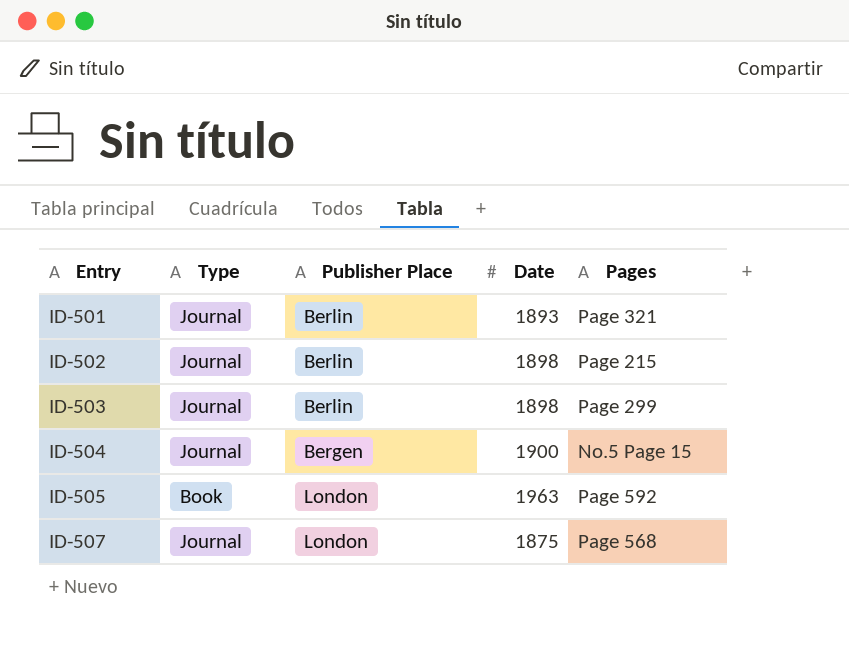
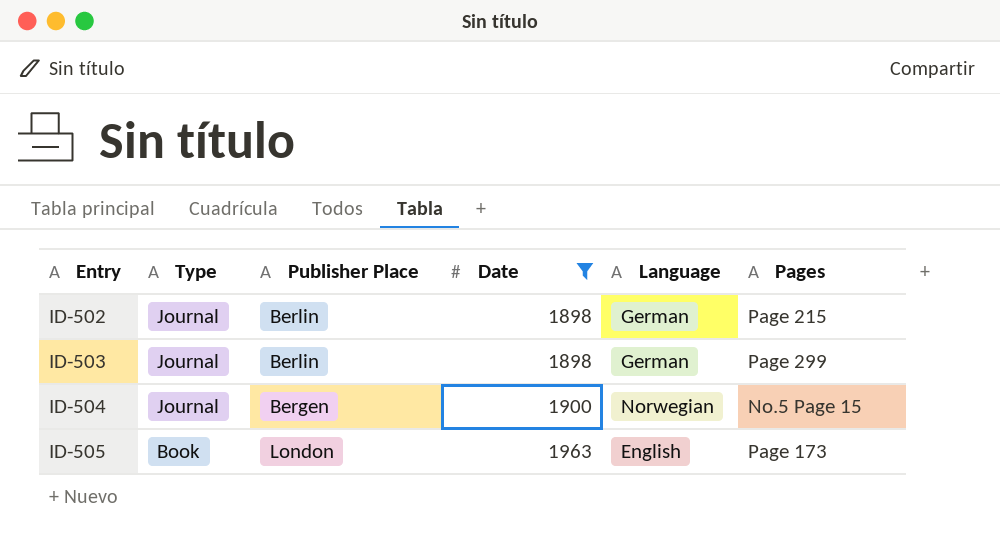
filter: none -> Date >= 1898
column Language | position: none -> 5
ID-505 | Pages: Page 592 -> Page 173

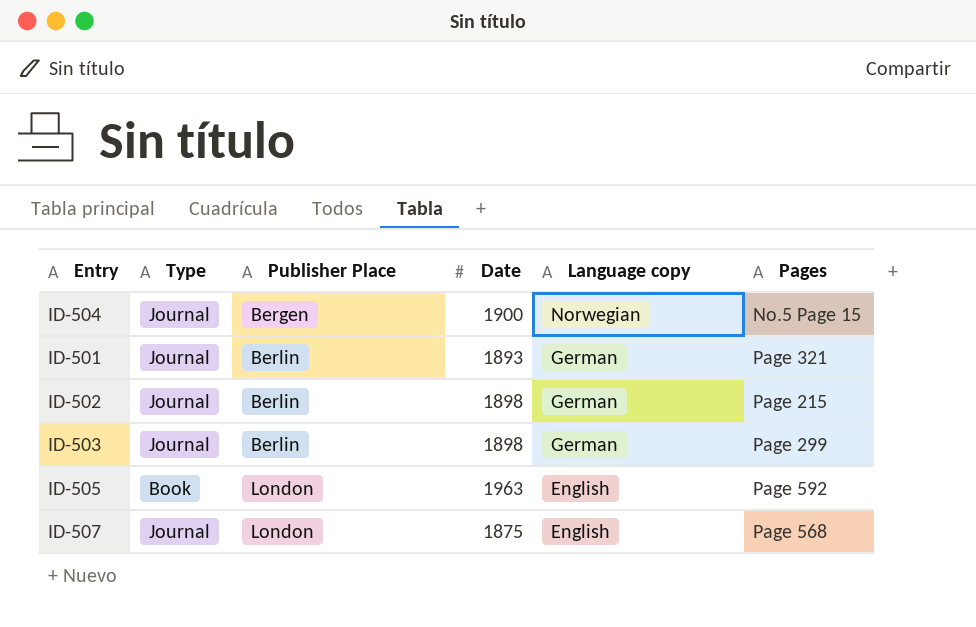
filter: Date >= 1898 -> none
row order: Entry ascending -> Publisher Place ascending
column name: Language -> Language copy
ID-505 | Pages: Page 173 -> Page 592

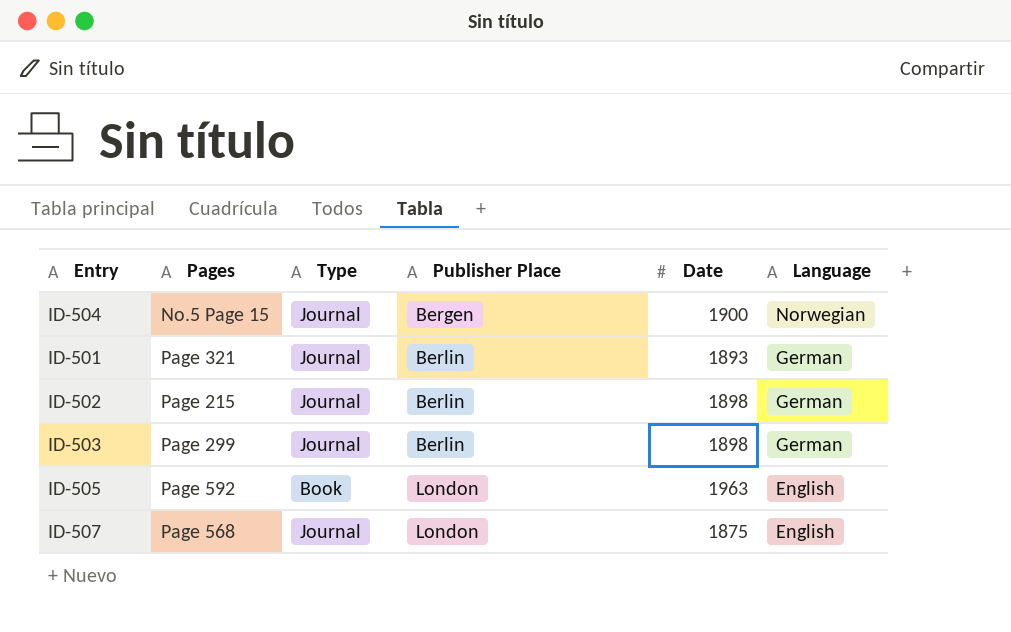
column Pages | position: 6 -> 2
column name: Language copy -> Language

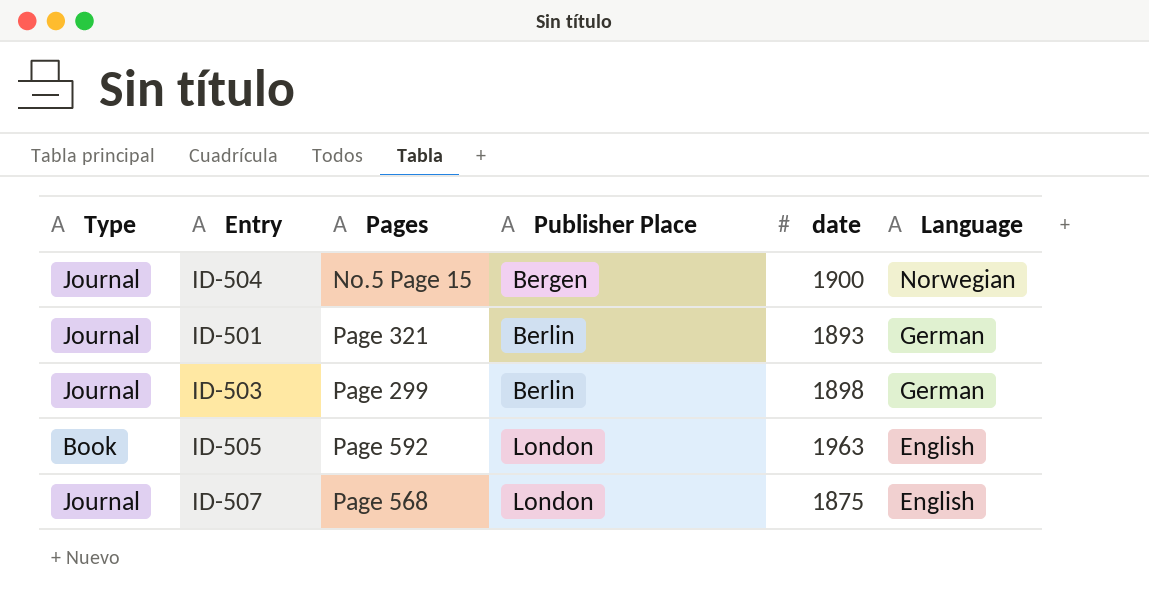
column Type | position: 3 -> 1
column name: Date -> date
row ID-502: Page 215 | Journal | Berlin | 1898 | German -> none

